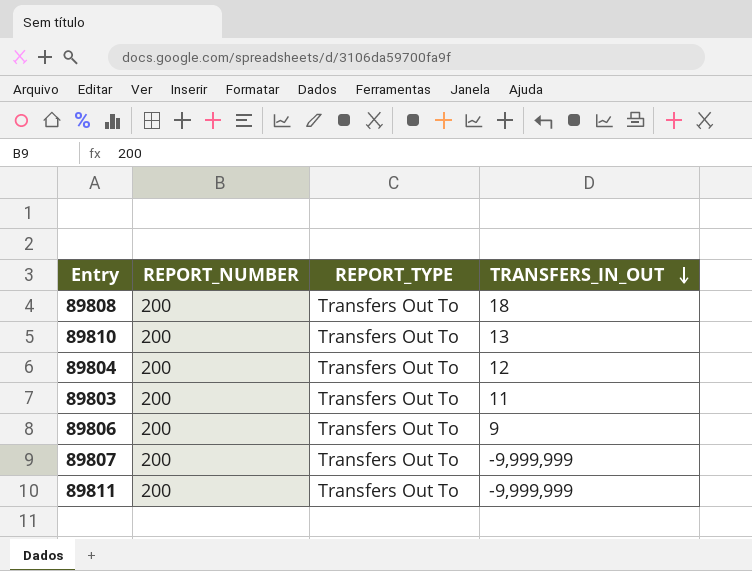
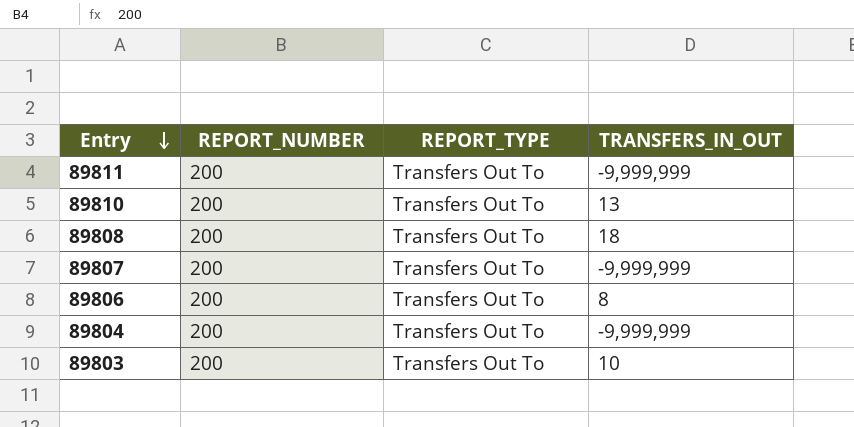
row order: TRANSFERS_IN_OUT descending -> Entry descending
89806 | TRANSFERS_IN_OUT: 9 -> 8
89804 | TRANSFERS_IN_OUT: 12 -> -9,999,999
89803 | TRANSFERS_IN_OUT: 11 -> 10

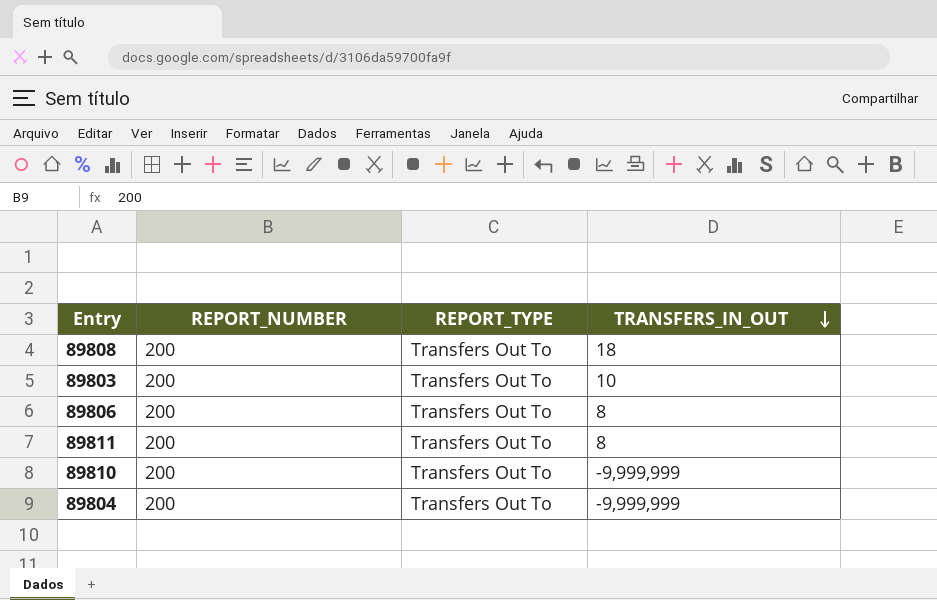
row order: Entry descending -> TRANSFERS_IN_OUT descending
row 89807: 200 | Transfers Out To | -9,999,999 -> none
89811 | TRANSFERS_IN_OUT: -9,999,999 -> 8
89810 | TRANSFERS_IN_OUT: 13 -> -9,999,999

